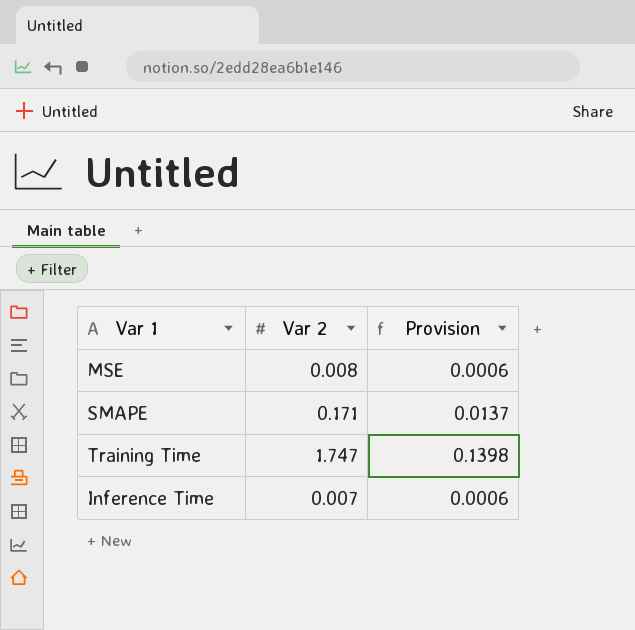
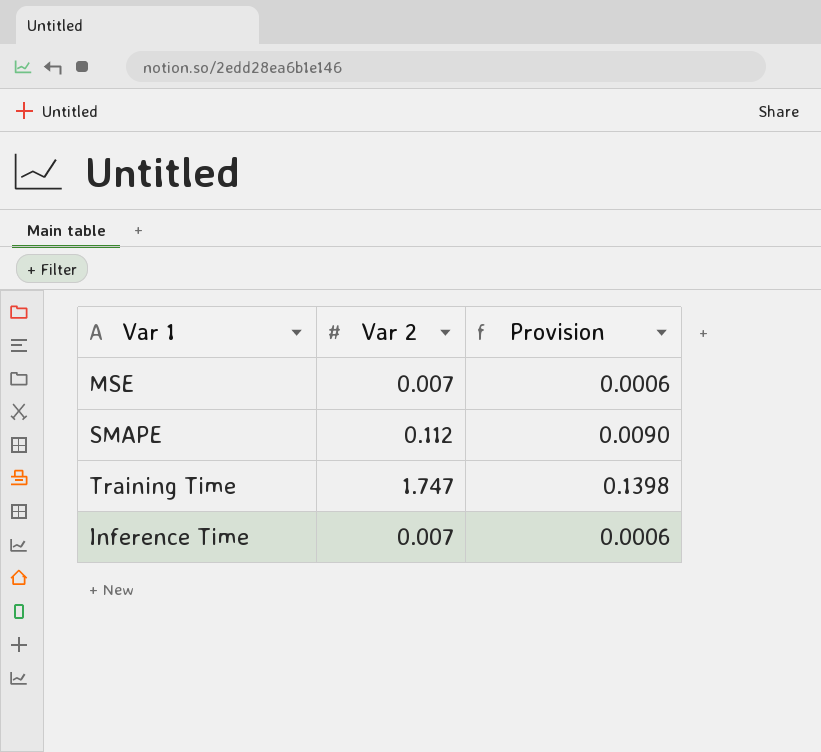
MSE | Var 2: 0.008 -> 0.007
SMAPE | Var 2: 0.171 -> 0.112
SMAPE | Provision: 0.0137 -> 0.0090

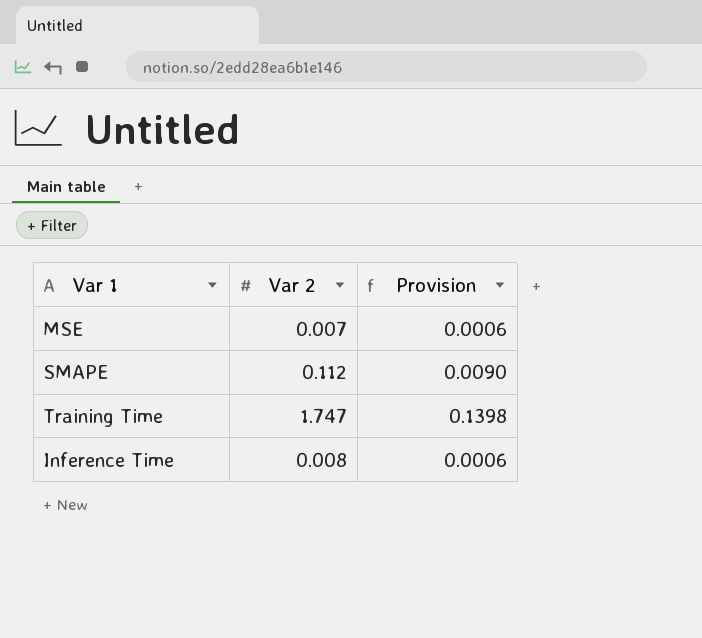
Inference Time | Var 2: 0.007 -> 0.008

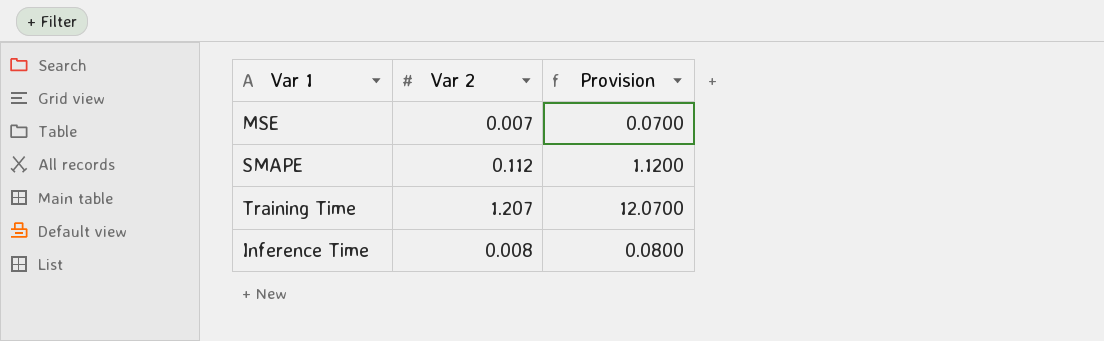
column Provision | formula: [Var 2] * 0.08 -> [Var 2] * 10
Training Time | Var 2: 1.747 -> 1.207

